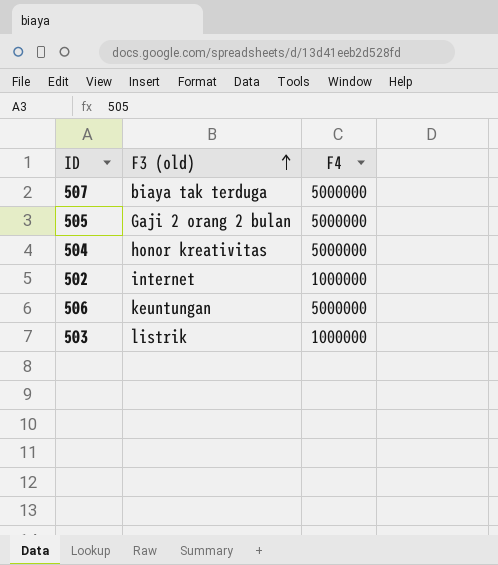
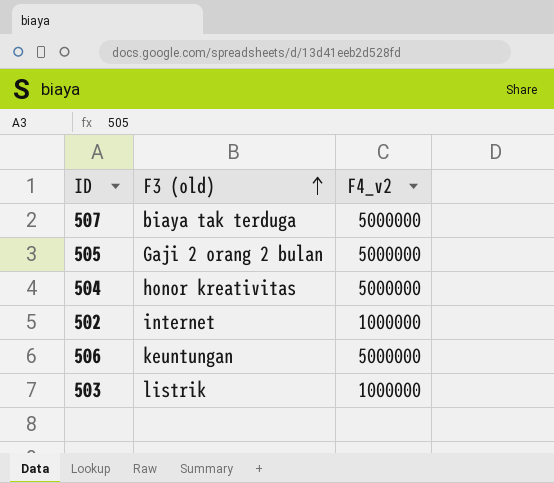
column name: F4 -> F4_v2

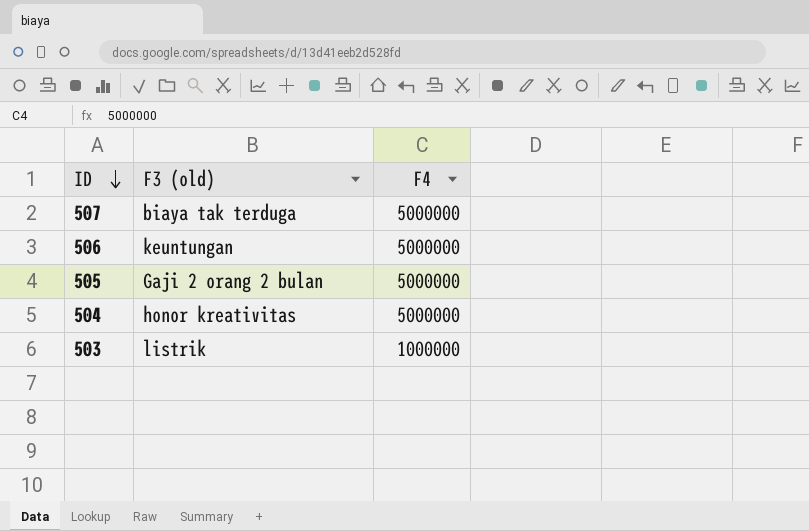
row order: F3 (old) ascending -> ID descending
column name: F4_v2 -> F4
row 502: internet | 1000000 -> none

